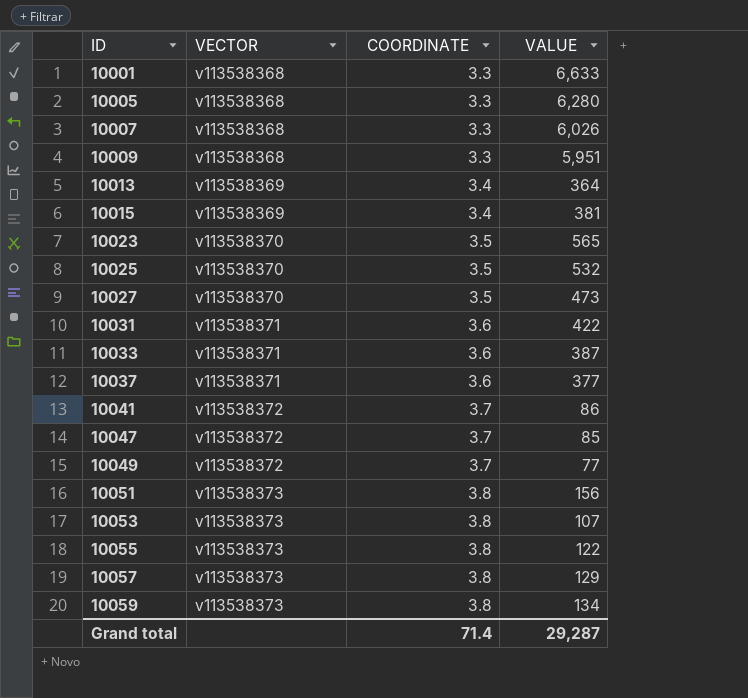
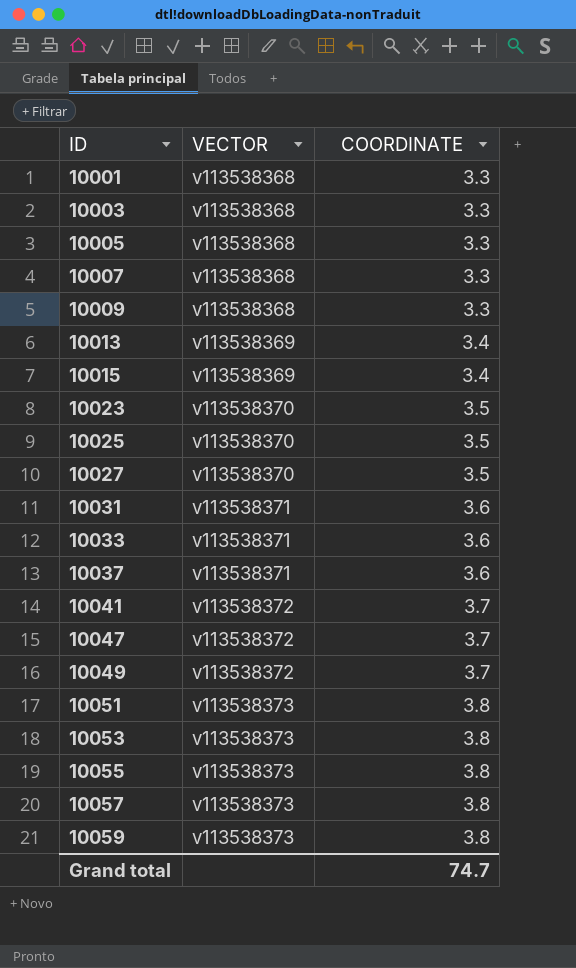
column VALUE | position: 4 -> none
row 10003: none -> v113538368 | 3.3
Grand total | COORDINATE: 71.4 -> 74.7

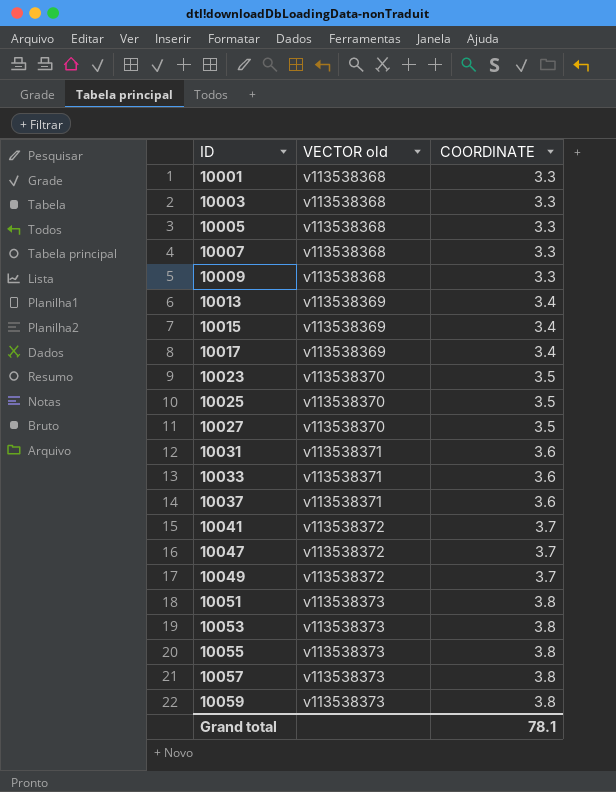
column name: VECTOR -> VECTOR old
row 10017: none -> v113538369 | 3.4
Grand total | COORDINATE: 74.7 -> 78.1

